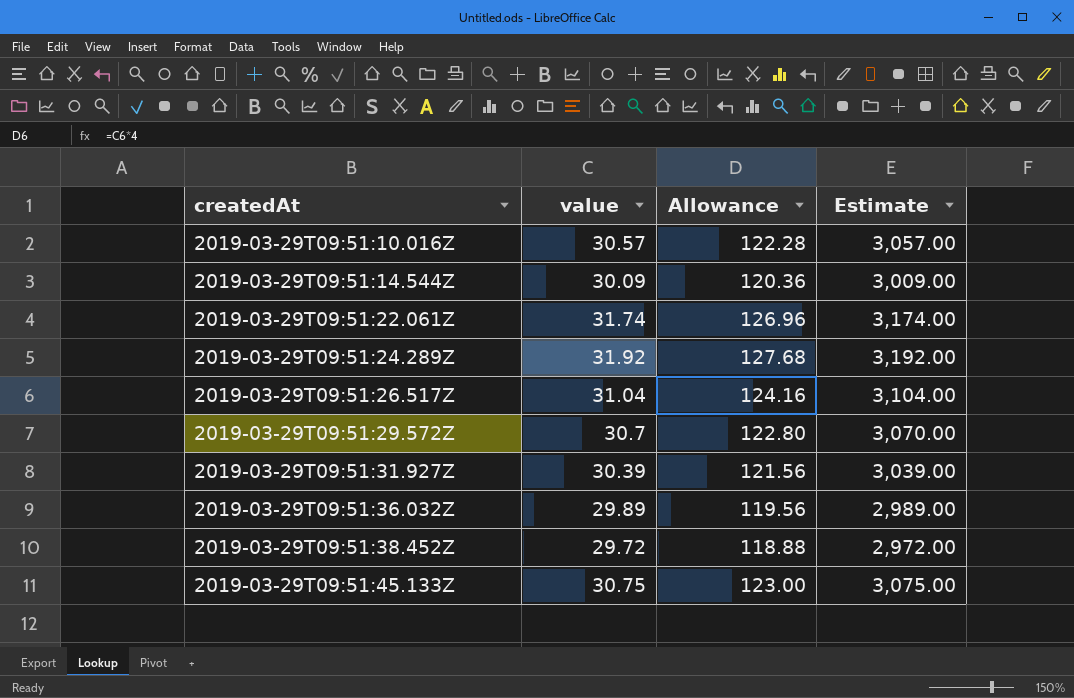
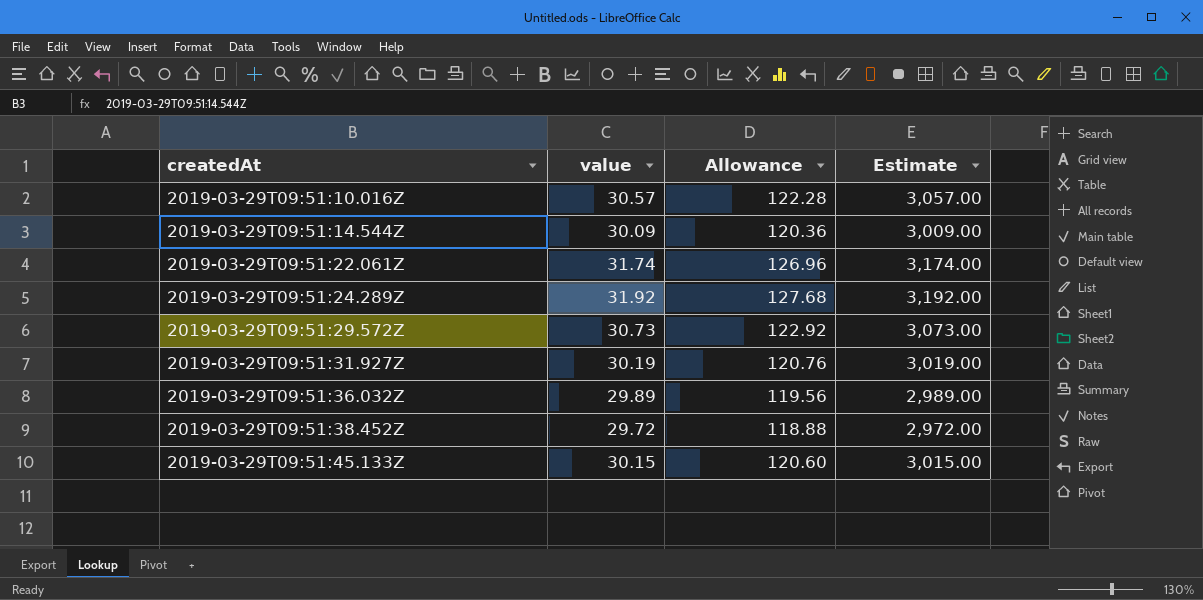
row 2019-03-29T09:51:26.517Z: 31.04 | 124.16 | 3,104.00 -> none
2019-03-29T09:51:29.572Z | value: 30.7 -> 30.73
2019-03-29T09:51:29.572Z | Allowance: 122.80 -> 122.92
2019-03-29T09:51:29.572Z | Estimate: 3,070.00 -> 3,073.00
2019-03-29T09:51:31.927Z | value: 30.39 -> 30.19
2019-03-29T09:51:31.927Z | Allowance: 121.56 -> 120.76
2019-03-29T09:51:31.927Z | Estimate: 3,039.00 -> 3,019.00
2019-03-29T09:51:45.133Z | value: 30.75 -> 30.15
2019-03-29T09:51:45.133Z | Allowance: 123.00 -> 120.60
2019-03-29T09:51:45.133Z | Estimate: 3,075.00 -> 3,015.00

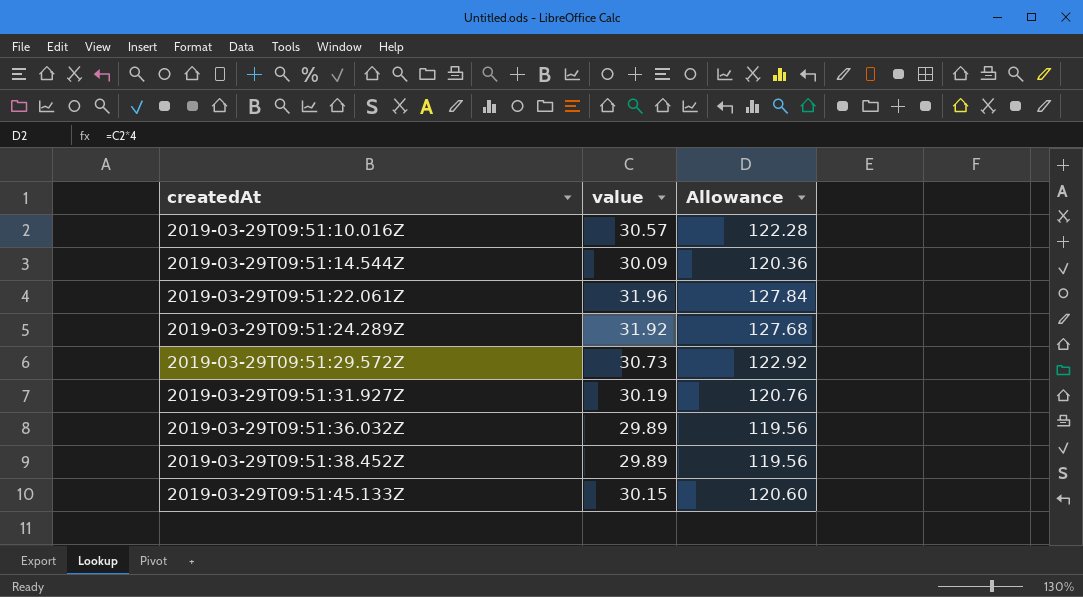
column Estimate | formula: [value] * 100 -> none
2019-03-29T09:51:22.061Z | value: 31.74 -> 31.96
2019-03-29T09:51:22.061Z | Allowance: 126.96 -> 127.84
2019-03-29T09:51:38.452Z | value: 29.72 -> 29.89
2019-03-29T09:51:38.452Z | Allowance: 118.88 -> 119.56

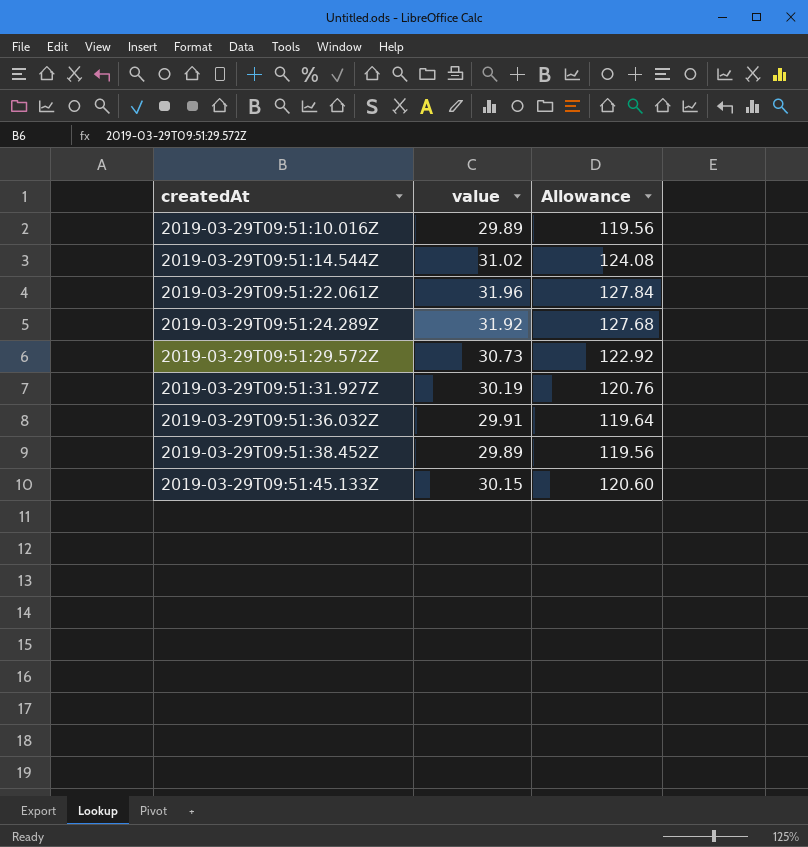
2019-03-29T09:51:10.016Z | value: 30.57 -> 29.89
2019-03-29T09:51:10.016Z | Allowance: 122.28 -> 119.56
2019-03-29T09:51:14.544Z | value: 30.09 -> 31.02
2019-03-29T09:51:14.544Z | Allowance: 120.36 -> 124.08
2019-03-29T09:51:36.032Z | value: 29.89 -> 29.91
2019-03-29T09:51:36.032Z | Allowance: 119.56 -> 119.64

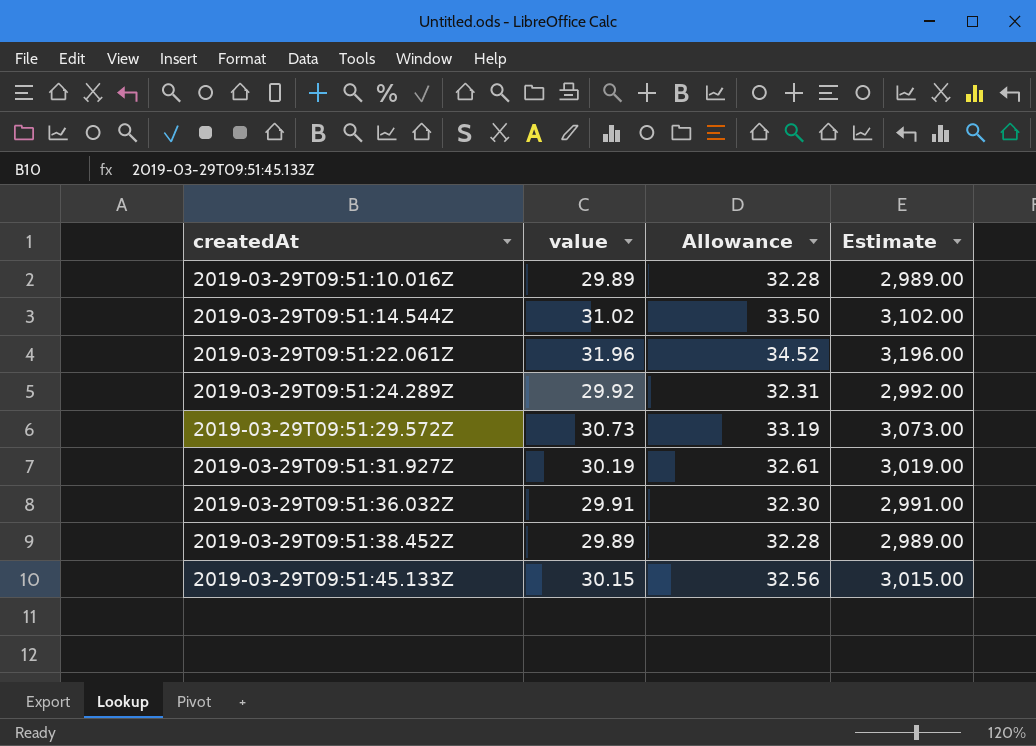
column Allowance | formula: [value] * 4 -> [value] * 1.08
column Estimate | formula: none -> [value] * 100
2019-03-29T09:51:24.289Z | value: 31.92 -> 29.92

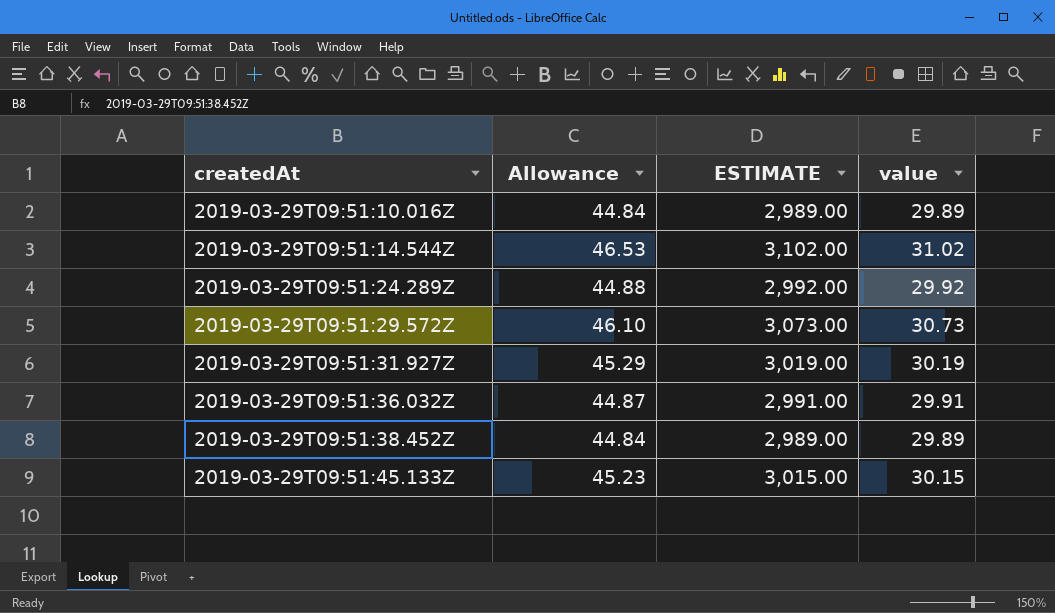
column Allowance | formula: [value] * 1.08 -> [value] * 1.5
column name: Estimate -> ESTIMATE
column value | position: 2 -> 4
row 2019-03-29T09:51:22.061Z: 31.96 | 34.52 | 3,196.00 -> none

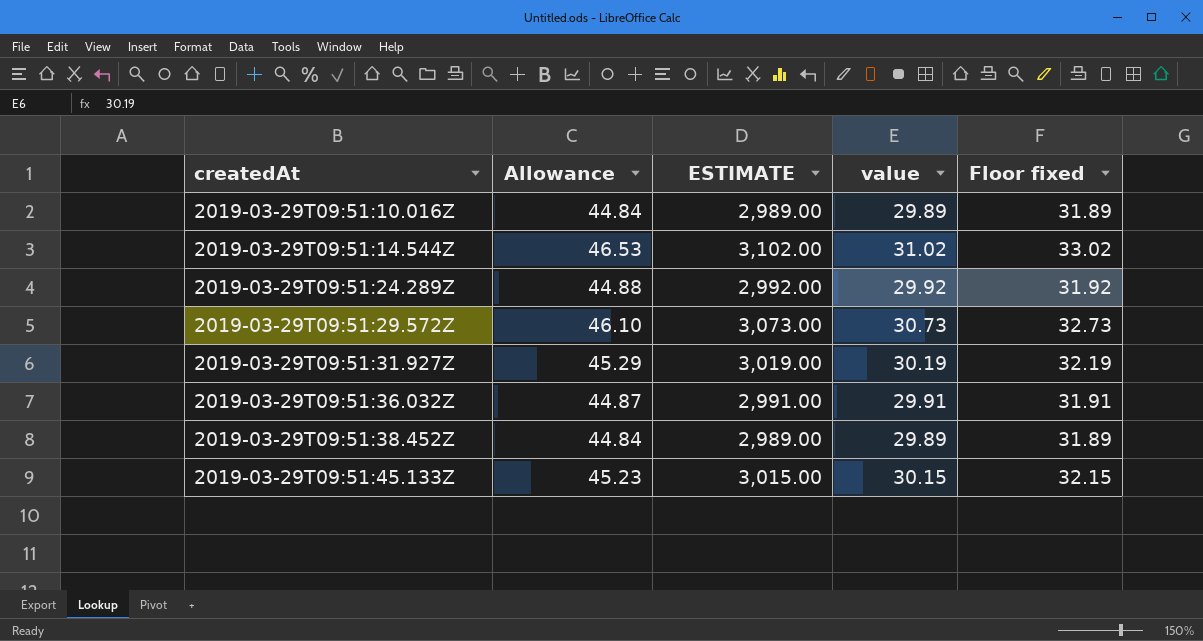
column Floor fixed | formula: none -> [value] + 2

